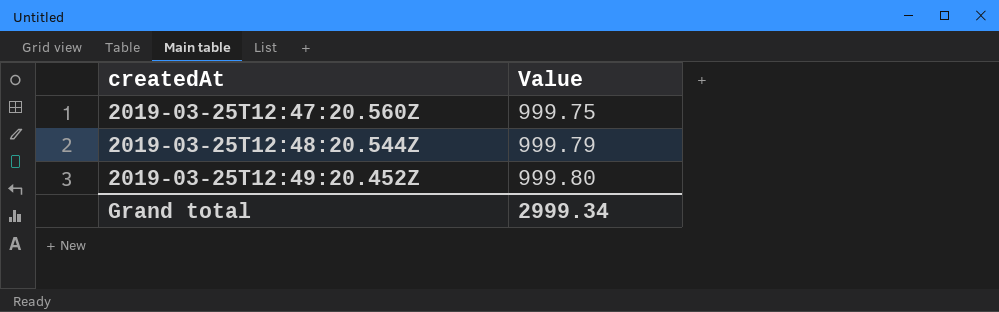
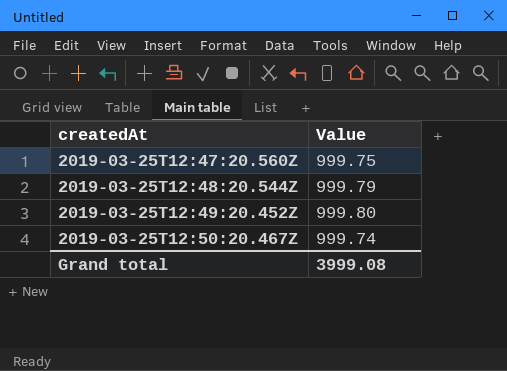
row 2019-03-25T12:50:20.467Z: none -> 999.74
Grand total | Value: 2999.34 -> 3999.08

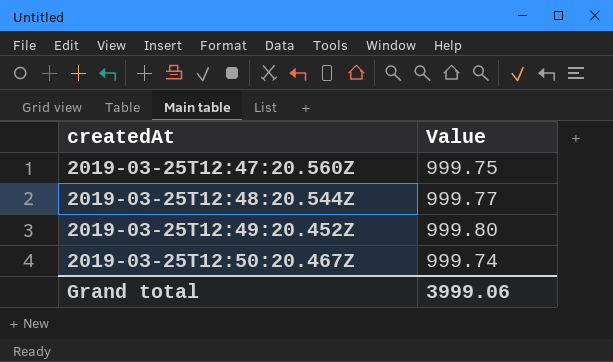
2019-03-25T12:48:20.544Z | Value: 999.79 -> 999.77
Grand total | Value: 3999.08 -> 3999.06

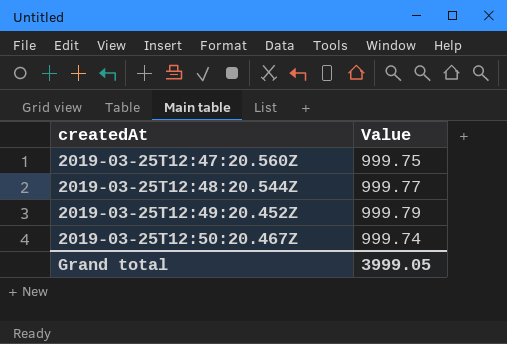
2019-03-25T12:49:20.452Z | Value: 999.80 -> 999.79
Grand total | Value: 3999.06 -> 3999.05

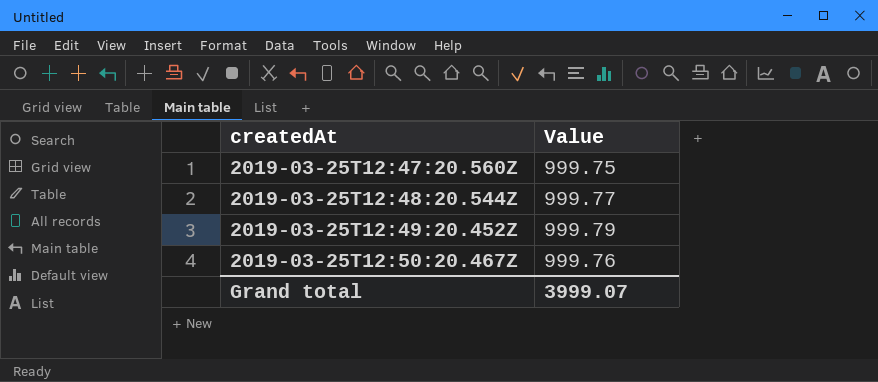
2019-03-25T12:50:20.467Z | Value: 999.74 -> 999.76
Grand total | Value: 3999.05 -> 3999.07

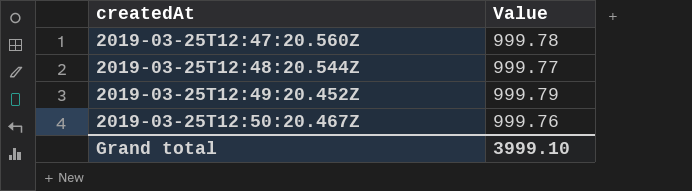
2019-03-25T12:47:20.560Z | Value: 999.75 -> 999.78
Grand total | Value: 3999.07 -> 3999.10

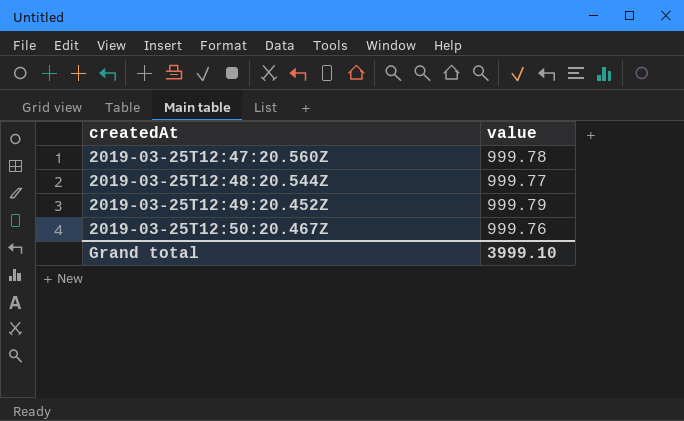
column name: Value -> value

